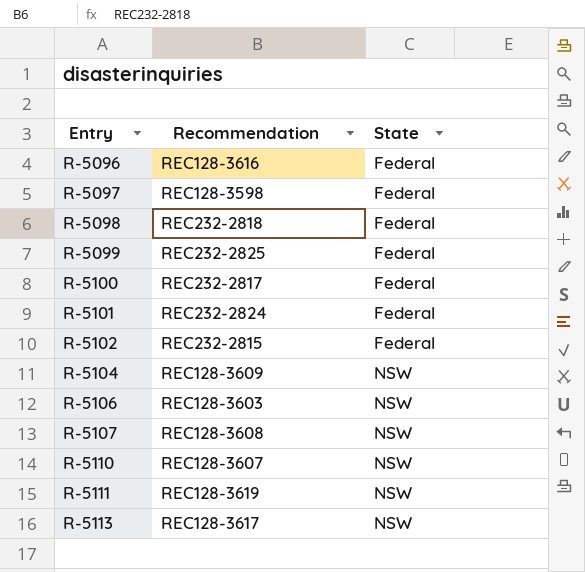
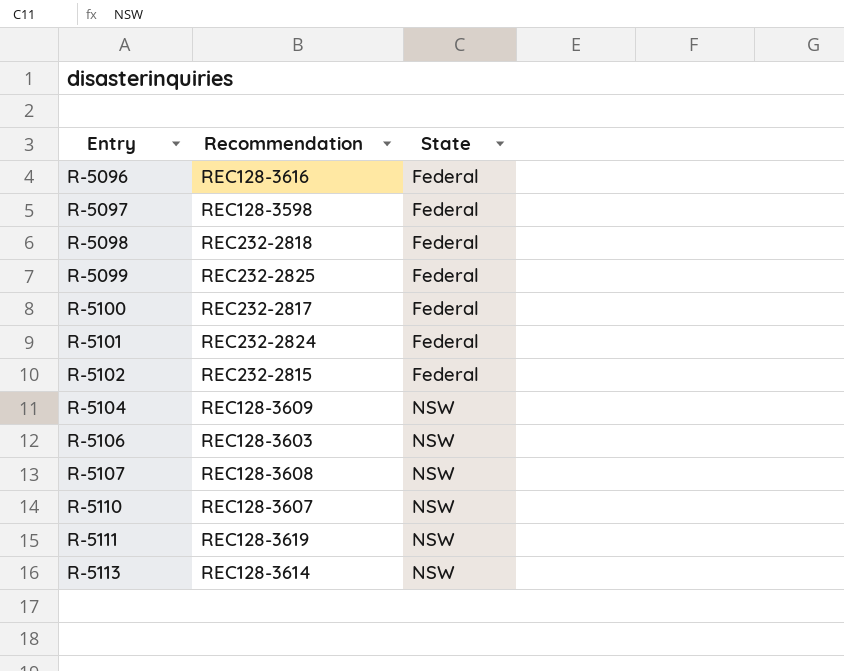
R-5113 | Recommendation: REC128-3617 -> REC128-3614

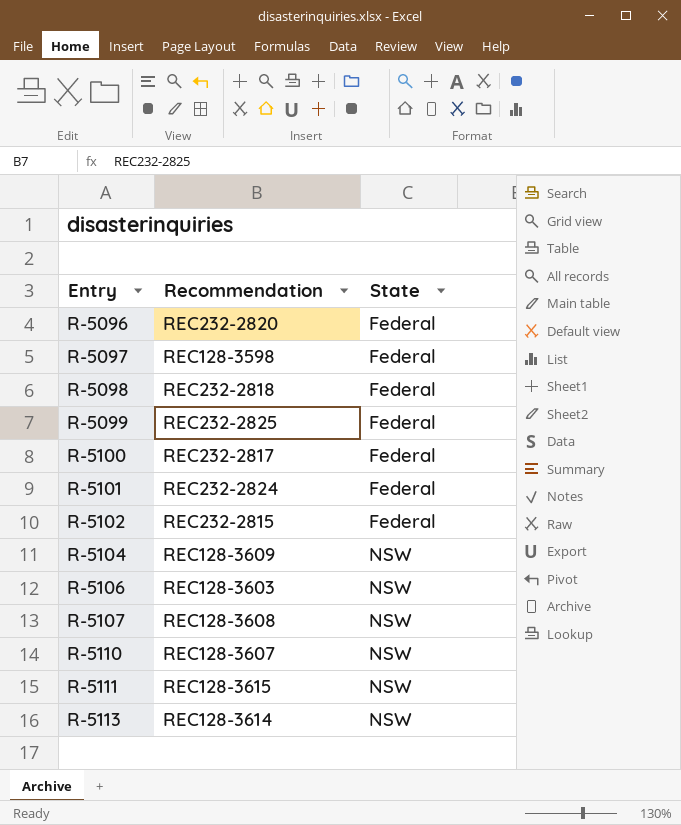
R-5096 | Recommendation: REC128-3616 -> REC232-2820
R-5111 | Recommendation: REC128-3619 -> REC128-3615

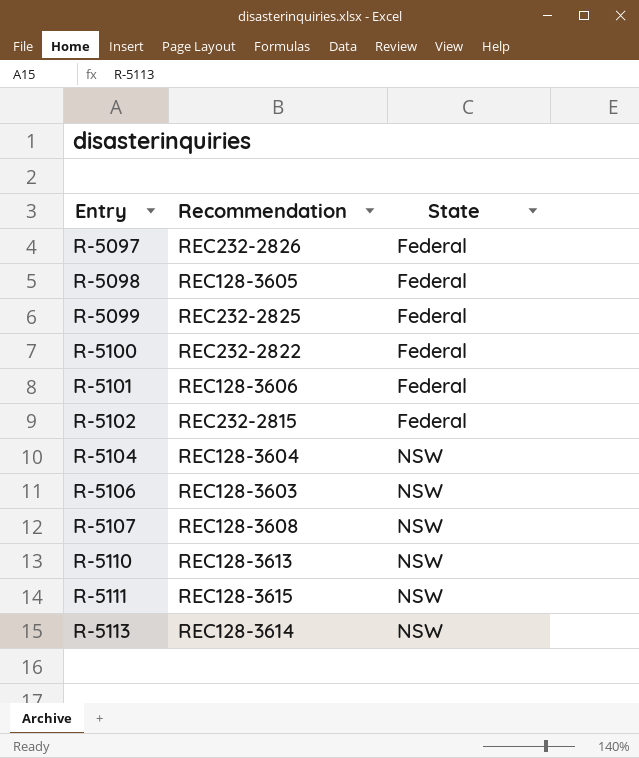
row R-5096: REC232-2820 | Federal -> none
R-5097 | Recommendation: REC128-3598 -> REC232-2826
R-5098 | Recommendation: REC232-2818 -> REC128-3605
R-5100 | Recommendation: REC232-2817 -> REC232-2822
R-5101 | Recommendation: REC232-2824 -> REC128-3606
R-5104 | Recommendation: REC128-3609 -> REC128-3604
R-5110 | Recommendation: REC128-3607 -> REC128-3613

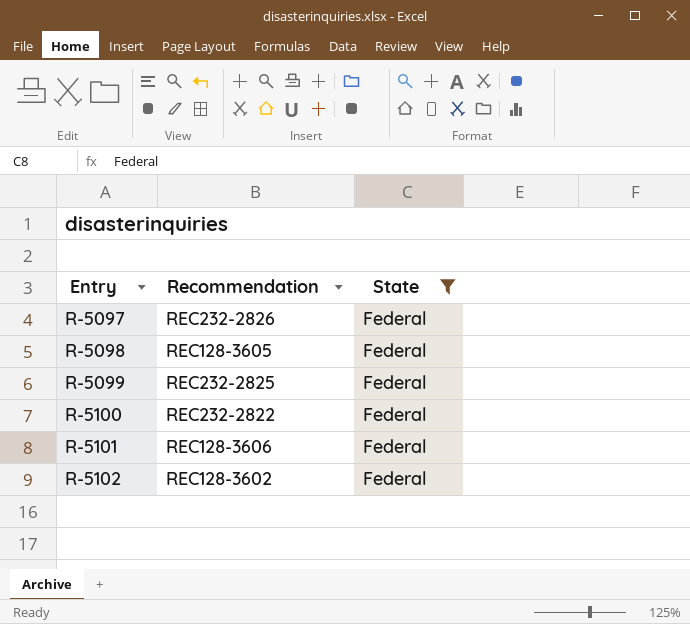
filter: none -> State = Federal
R-5102 | Recommendation: REC232-2815 -> REC128-3602

